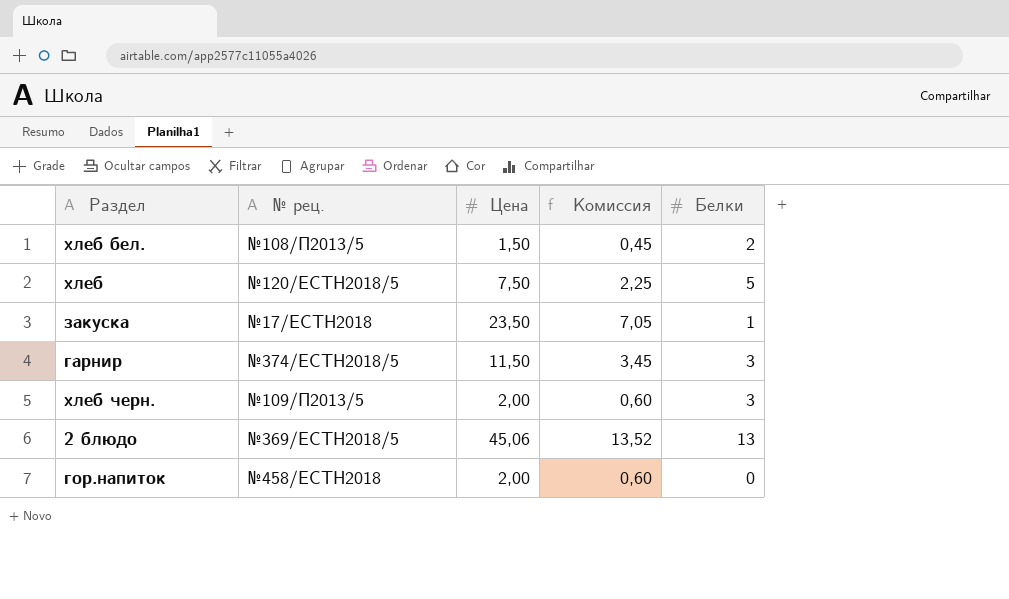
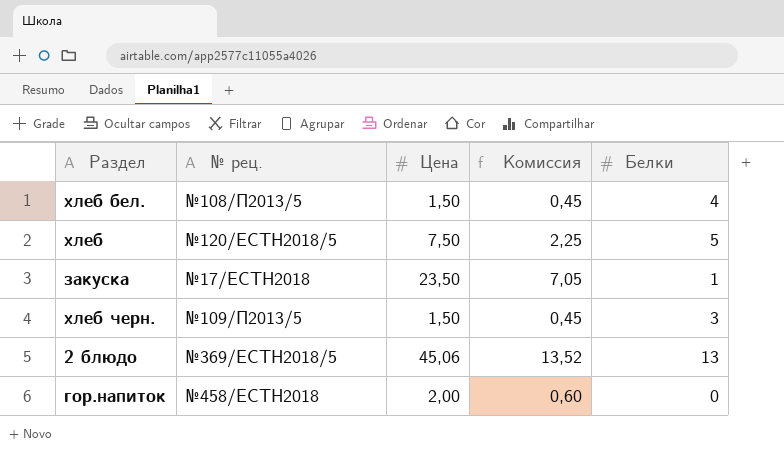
row гарнир: №374/ЕСТН2018/5 | 11,50 | 3,45 | 3 -> none
хлеб бел. | Белки: 2 -> 4
хлеб черн. | Цена: 2,00 -> 1,50
хлеб черн. | Комиссия: 0,60 -> 0,45

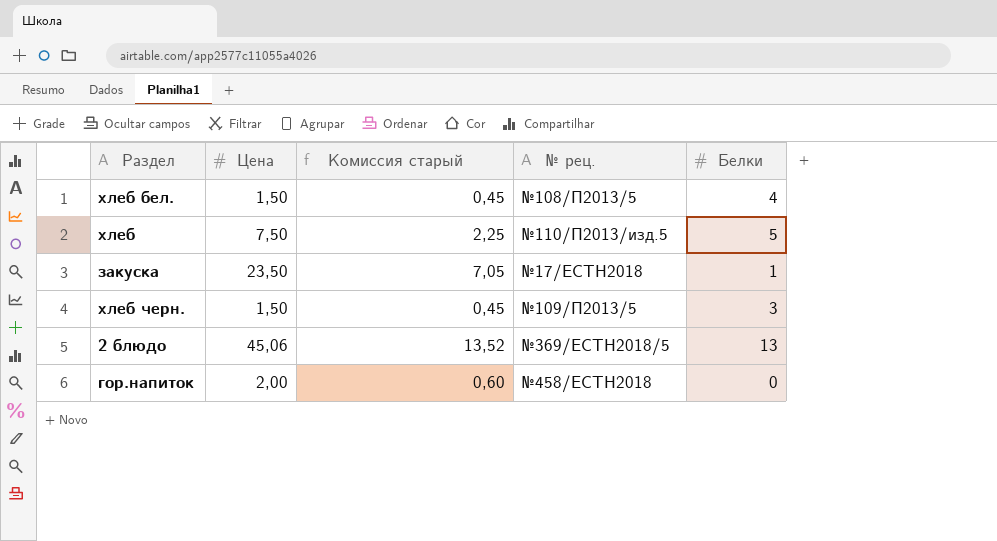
column name: Комиссия -> Комиссия старый
column № рец. | position: 2 -> 4
хлеб | № рец.: №120/ЕСТН2018/5 -> №110/П2013/изд.5

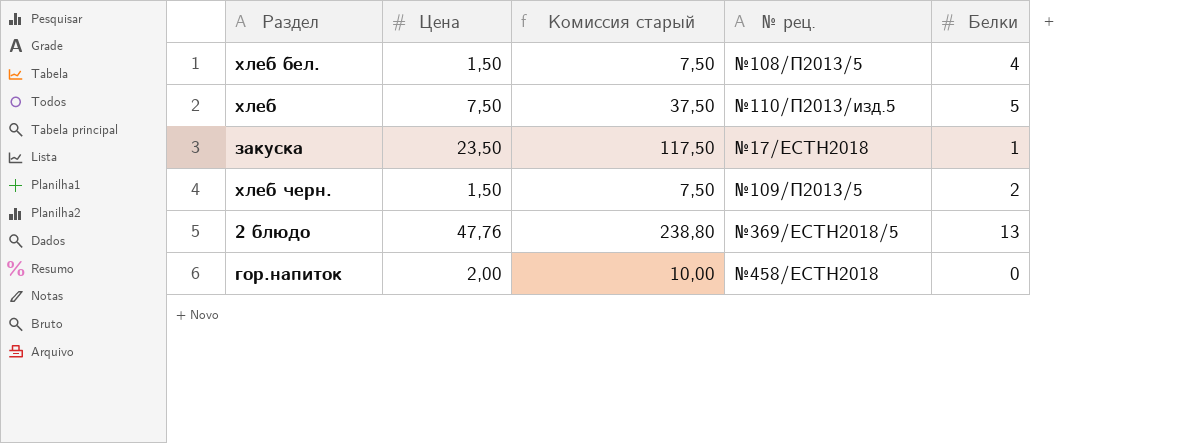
column Комиссия старый | formula: [Цена] * 0,3 -> [Цена] * 5
хлеб черн. | Белки: 3 -> 2
2 блюдо | Цена: 45,06 -> 47,76

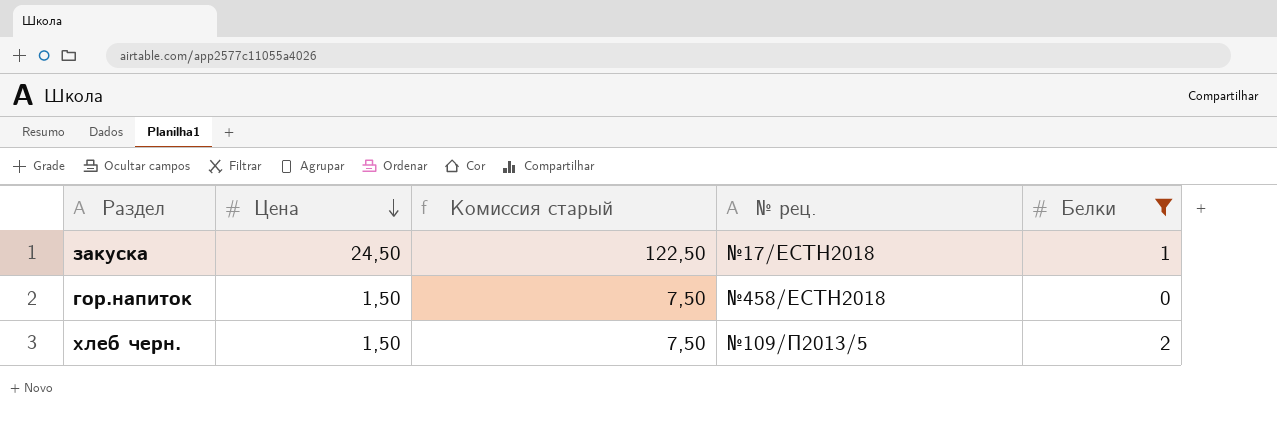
filter: none -> Белки <= 2
row order: none -> Цена descending
закуска | Цена: 23,50 -> 24,50
закуска | Комиссия старый: 117,50 -> 122,50
гор.напиток | Цена: 2,00 -> 1,50
гор.напиток | Комиссия старый: 10,00 -> 7,50

